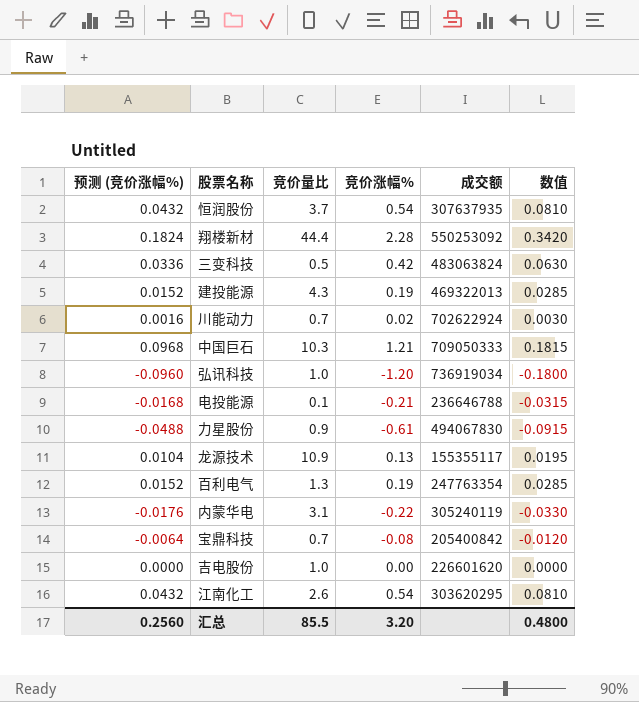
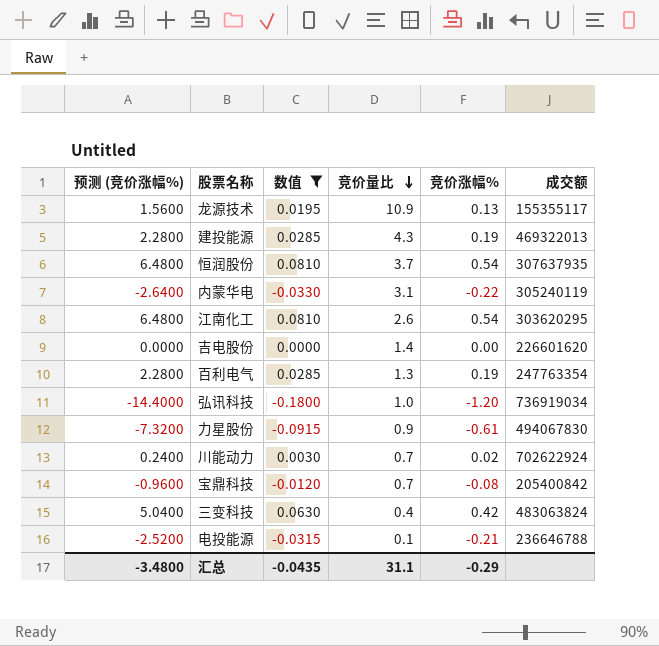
filter: none -> 数值 <= 0.0810
row order: none -> 竞价量比 descending
column 预测 (竞价涨幅%) | formula: [竞价涨幅%] * 0.08 -> [竞价涨幅%] * 12
column 数值 | position: 6 -> 3
吉电股份 | 竞价量比: 1.0 -> 1.4
三变科技 | 竞价量比: 0.5 -> 0.4
汇总 | 预测 (竞价涨幅%): 0.2560 -> -3.4800
汇总 | 数值: 0.4800 -> -0.0435
汇总 | 竞价量比: 85.5 -> 31.1
汇总 | 竞价涨幅%: 3.20 -> -0.29

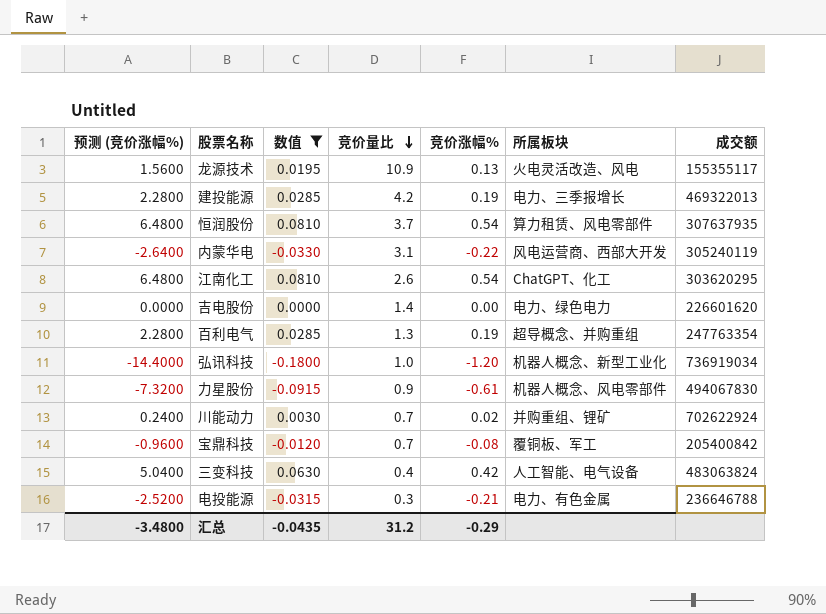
column 所属板块 | position: none -> 6
建投能源 | 竞价量比: 4.3 -> 4.2
电投能源 | 竞价量比: 0.1 -> 0.3
汇总 | 竞价量比: 31.1 -> 31.2

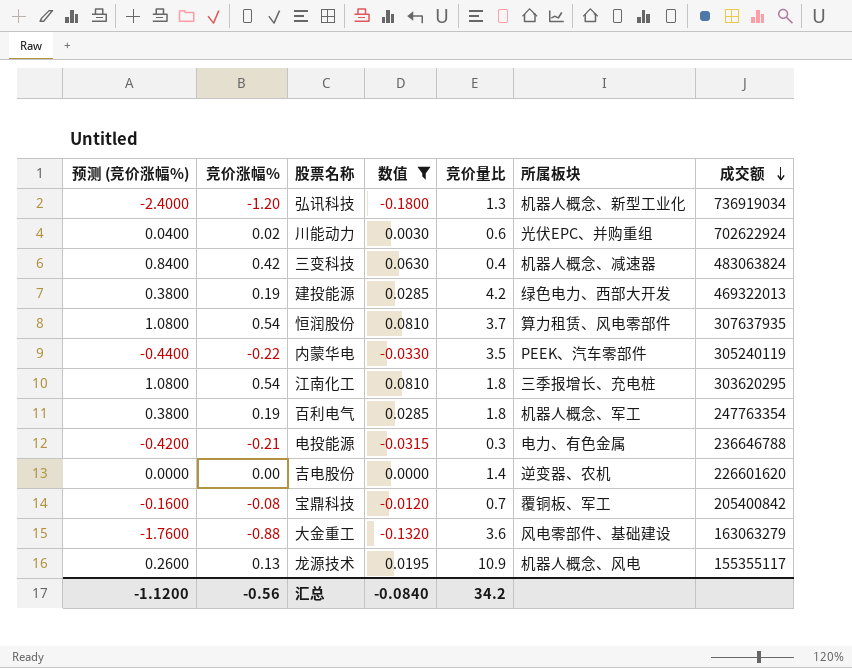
row order: 竞价量比 descending -> 成交额 descending
column 预测 (竞价涨幅%) | formula: [竞价涨幅%] * 12 -> [竞价涨幅%] * 2
column 竞价涨幅% | position: 5 -> 2
row 力星股份: -7.3200 | -0.0915 | 0.9 | -0.61 | 机器人概念、风电零部件 | 494067830 -> none
弘讯科技 | 竞价量比: 1.0 -> 1.3
川能动力 | 竞价量比: 0.7 -> 0.6
川能动力 | 所属板块: 并购重组、锂矿 -> 光伏EPC、并购重组
三变科技 | 所属板块: 人工智能、电气设备 -> 机器人概念、减速器
建投能源 | 所属板块: 电力、三季报增长 -> 绿色电力、西部大开发
内蒙华电 | 竞价量比: 3.1 -> 3.5
内蒙华电 | 所属板块: 风电运营商、西部大开发 -> PEEK、汽车零部件
江南化工 | 竞价量比: 2.6 -> 1.8
江南化工 | 所属板块: ChatGPT、化工 -> 三季报增长、充电桩
百利电气 | 竞价量比: 1.3 -> 1.8
百利电气 | 所属板块: 超导概念、并购重组 -> 机器人概念、军工
吉电股份 | 所属板块: 电力、绿色电力 -> 逆变器、农机
row 大金重工: none -> -1.7600 | -0.88 | -0.1320 | 3.6 | 风电零部件、基础建设 | 163063279
龙源技术 | 所属板块: 火电灵活改造、风电 -> 机器人概念、风电
汇总 | 预测 (竞价涨幅%): -3.4800 -> -1.1200
汇总 | 竞价涨幅%: -0.29 -> -0.56
汇总 | 数值: -0.0435 -> -0.0840
汇总 | 竞价量比: 31.2 -> 34.2

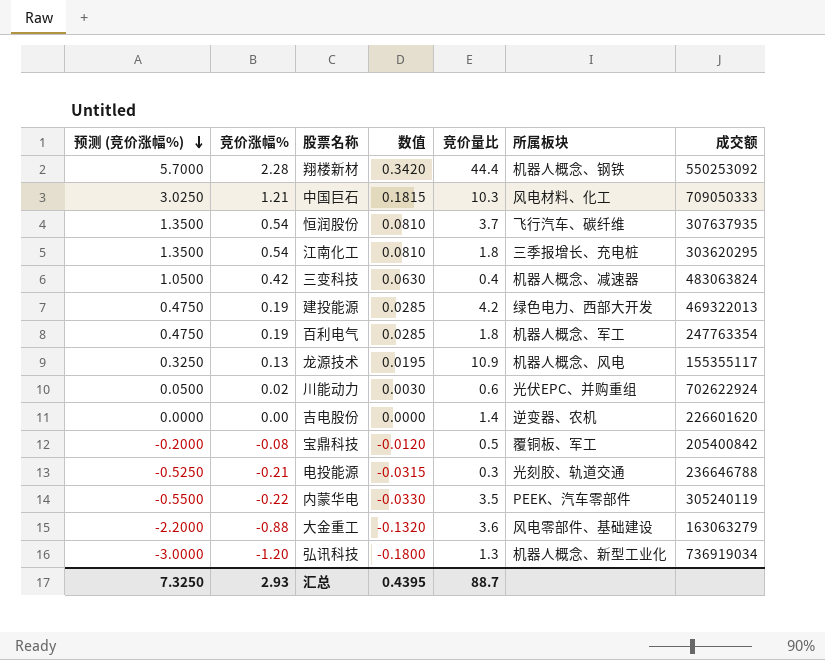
filter: 数值 <= 0.0810 -> none
row order: 成交额 descending -> 预测 (竞价涨幅%) descending
column 预测 (竞价涨幅%) | formula: [竞价涨幅%] * 2 -> [竞价涨幅%] * 2.5
恒润股份 | 所属板块: 算力租赁、风电零部件 -> 飞行汽车、碳纤维
宝鼎科技 | 竞价量比: 0.7 -> 0.5
电投能源 | 所属板块: 电力、有色金属 -> 光刻胶、轨道交通
汇总 | 预测 (竞价涨幅%): -1.1200 -> 7.3250
汇总 | 竞价涨幅%: -0.56 -> 2.93
汇总 | 数值: -0.0840 -> 0.4395
汇总 | 竞价量比: 34.2 -> 88.7

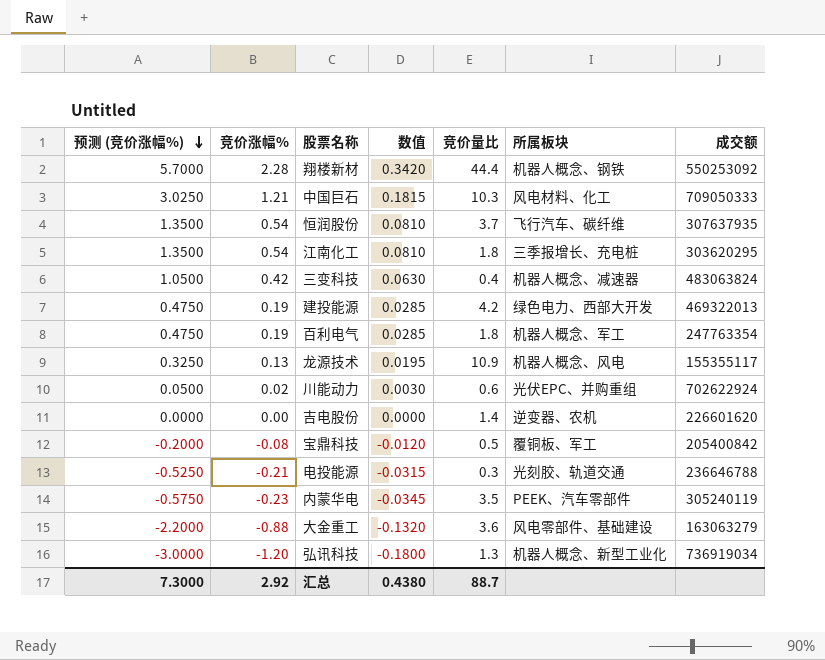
内蒙华电 | 预测 (竞价涨幅%): -0.5500 -> -0.5750
内蒙华电 | 竞价涨幅%: -0.22 -> -0.23
内蒙华电 | 数值: -0.0330 -> -0.0345
汇总 | 预测 (竞价涨幅%): 7.3250 -> 7.3000
汇总 | 竞价涨幅%: 2.93 -> 2.92
汇总 | 数值: 0.4395 -> 0.4380

